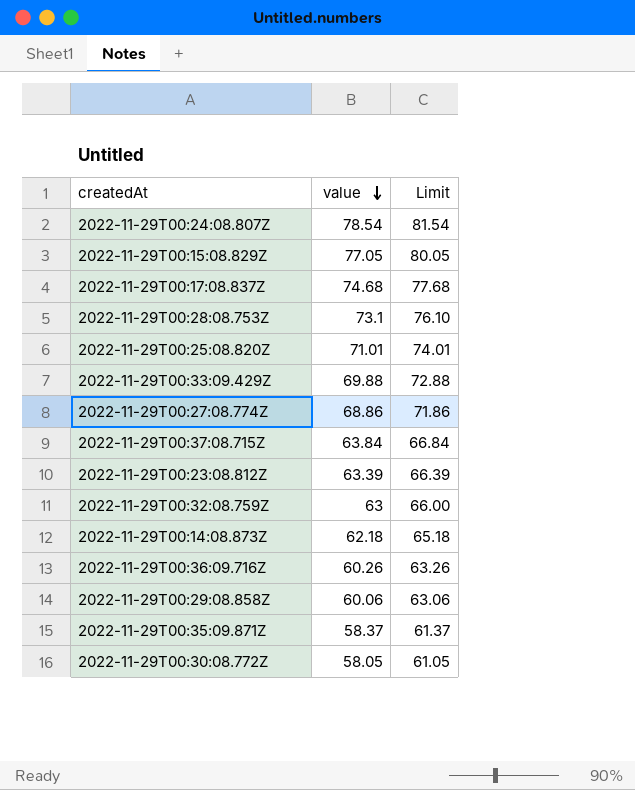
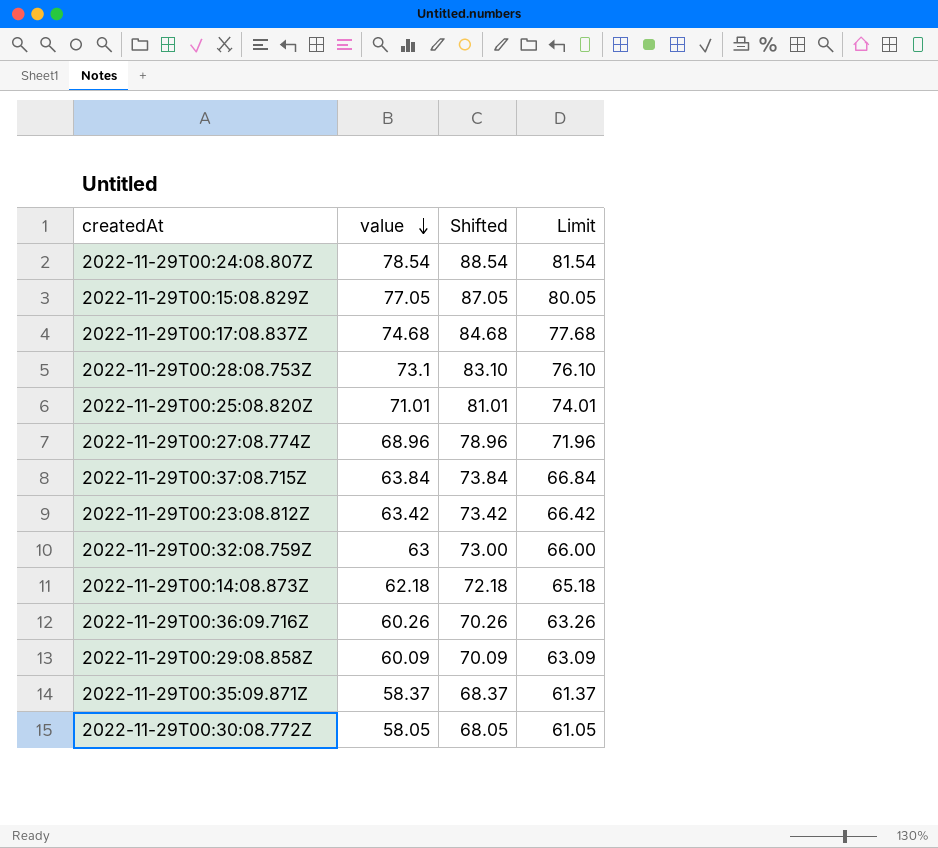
column Shifted | formula: none -> [value] + 10
row 2022-11-29T00:33:09.429Z: 69.88 | 72.88 -> none
2022-11-29T00:27:08.774Z | value: 68.86 -> 68.96
2022-11-29T00:27:08.774Z | Limit: 71.86 -> 71.96
2022-11-29T00:23:08.812Z | value: 63.39 -> 63.42
2022-11-29T00:23:08.812Z | Limit: 66.39 -> 66.42
2022-11-29T00:29:08.858Z | value: 60.06 -> 60.09
2022-11-29T00:29:08.858Z | Limit: 63.06 -> 63.09

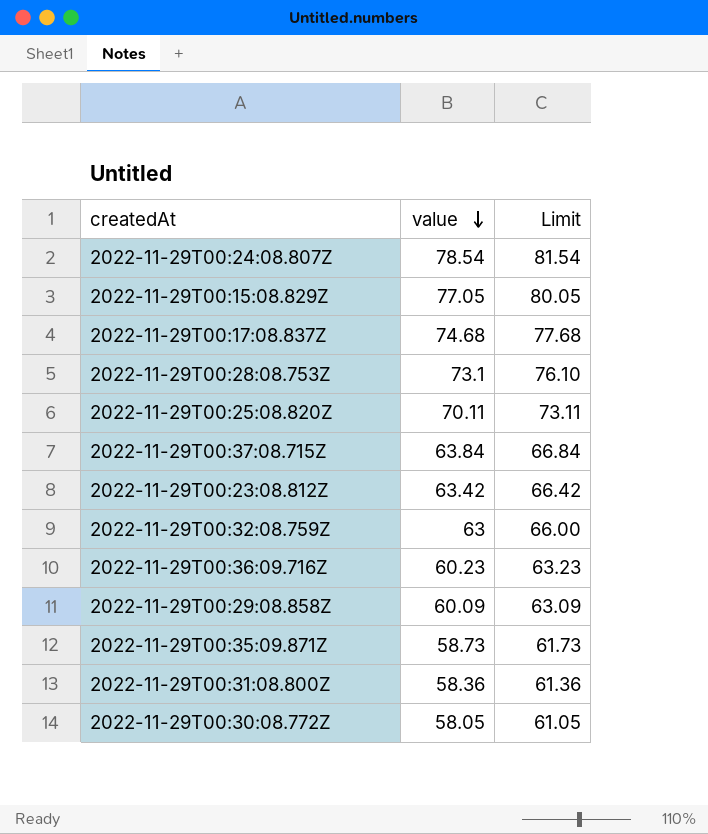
column Shifted | formula: [value] + 10 -> none
row 2022-11-29T00:27:08.774Z: 68.96 | 78.96 | 71.96 -> none
row 2022-11-29T00:14:08.873Z: 62.18 | 72.18 | 65.18 -> none
2022-11-29T00:25:08.820Z | value: 71.01 -> 70.11
2022-11-29T00:25:08.820Z | Limit: 74.01 -> 73.11
2022-11-29T00:36:09.716Z | value: 60.26 -> 60.23
2022-11-29T00:36:09.716Z | Limit: 63.26 -> 63.23
2022-11-29T00:35:09.871Z | value: 58.37 -> 58.73
2022-11-29T00:35:09.871Z | Limit: 61.37 -> 61.73
row 2022-11-29T00:31:08.800Z: none -> 58.36 | 61.36

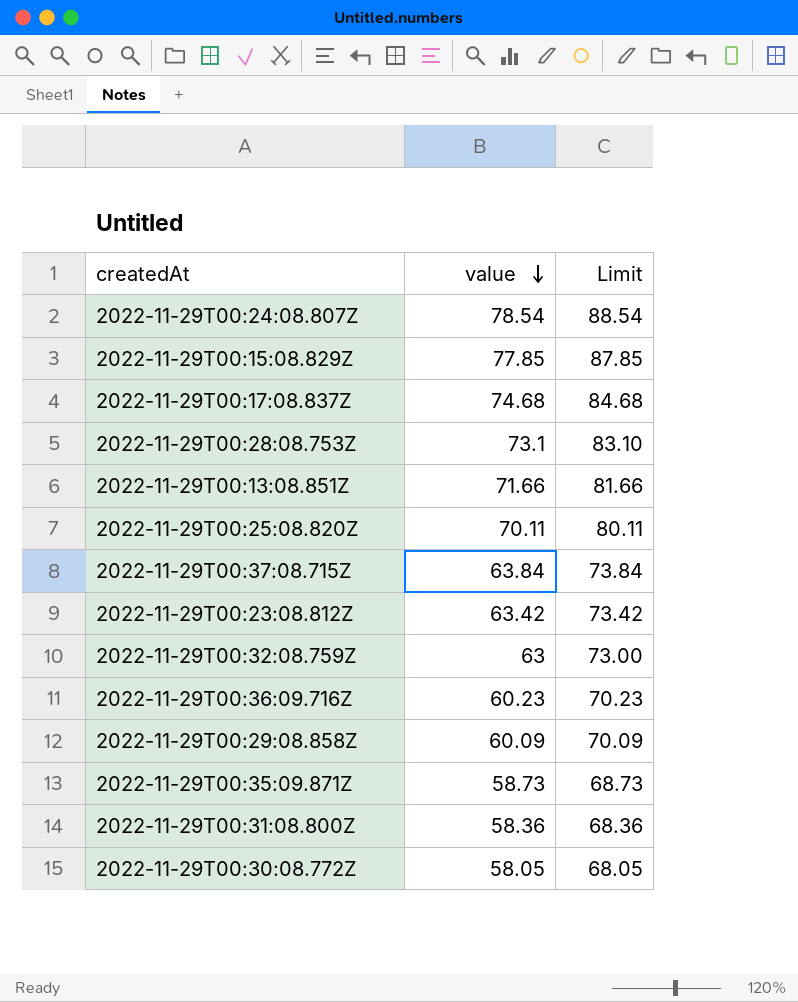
column Limit | formula: [value] + 3 -> [value] + 10
2022-11-29T00:15:08.829Z | value: 77.05 -> 77.85
row 2022-11-29T00:13:08.851Z: none -> 71.66 | 81.66

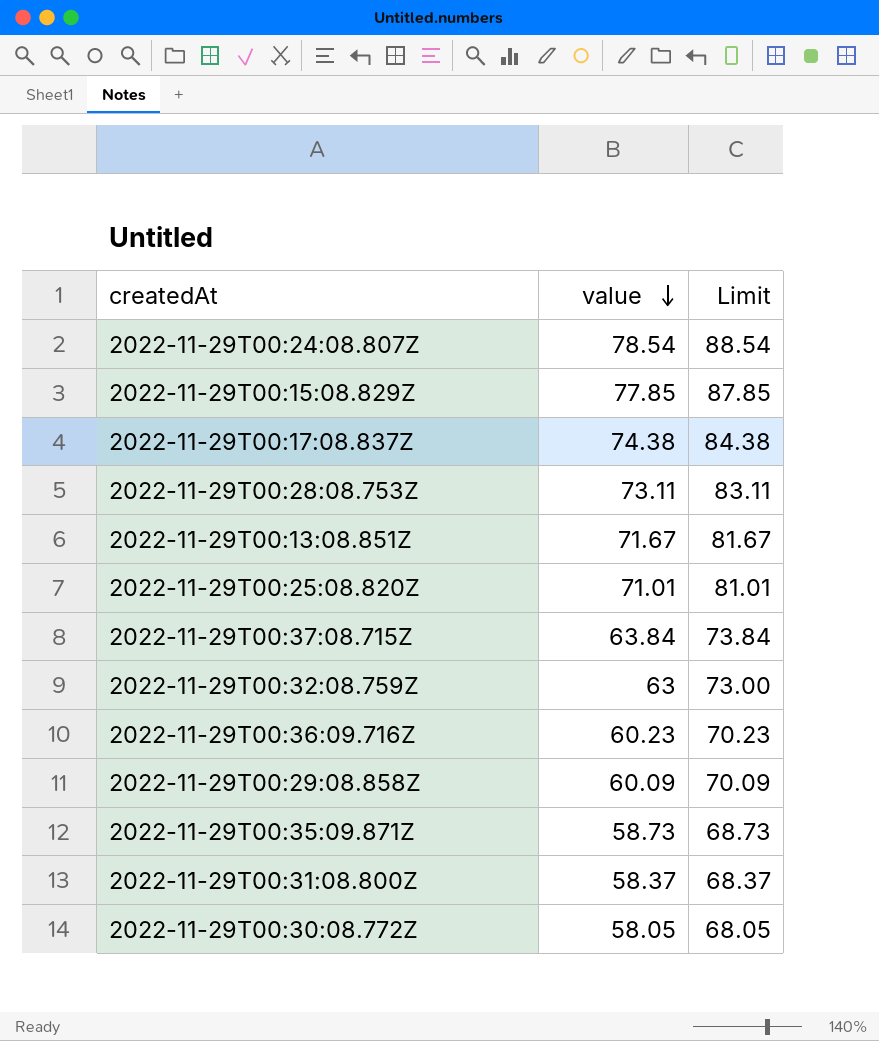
row 2022-11-29T00:23:08.812Z: 63.42 | 73.42 -> none
2022-11-29T00:17:08.837Z | value: 74.68 -> 74.38
2022-11-29T00:17:08.837Z | Limit: 84.68 -> 84.38
2022-11-29T00:28:08.753Z | value: 73.1 -> 73.11
2022-11-29T00:28:08.753Z | Limit: 83.10 -> 83.11
2022-11-29T00:13:08.851Z | value: 71.66 -> 71.67
2022-11-29T00:13:08.851Z | Limit: 81.66 -> 81.67
2022-11-29T00:25:08.820Z | value: 70.11 -> 71.01
2022-11-29T00:25:08.820Z | Limit: 80.11 -> 81.01
2022-11-29T00:31:08.800Z | value: 58.36 -> 58.37
2022-11-29T00:31:08.800Z | Limit: 68.36 -> 68.37

